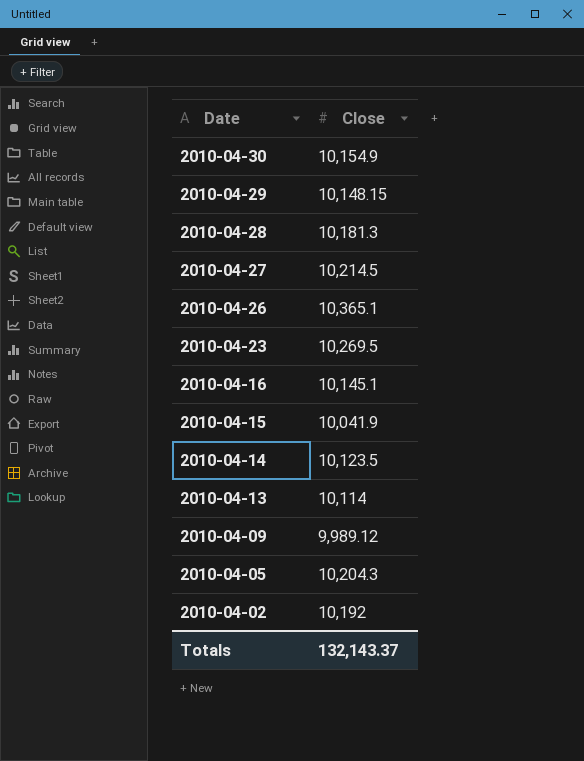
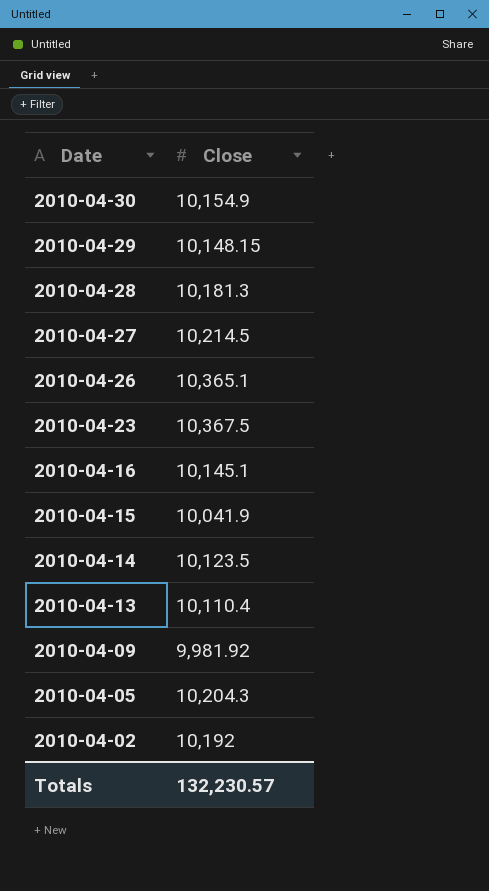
2010-04-23 | Close: 10,269.5 -> 10,367.5
2010-04-13 | Close: 10,114 -> 10,110.4
2010-04-09 | Close: 9,989.12 -> 9,981.92
Totals | Close: 132,143.37 -> 132,230.57

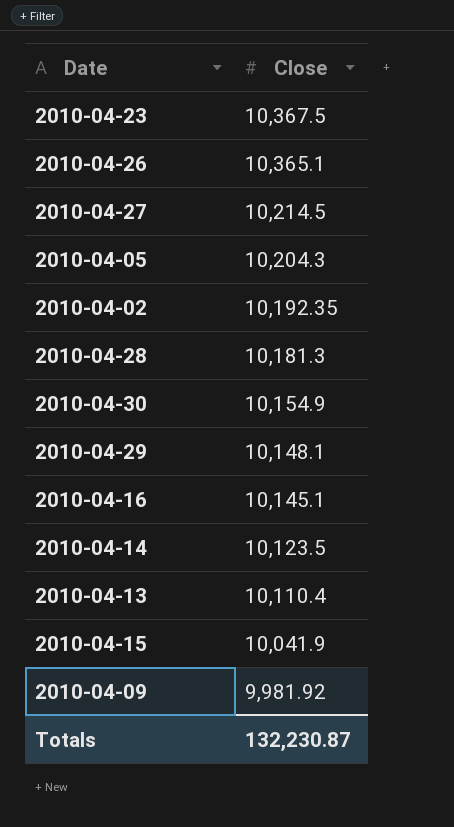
row order: Date descending -> Close descending
2010-04-02 | Close: 10,192 -> 10,192.35
2010-04-29 | Close: 10,148.15 -> 10,148.1
Totals | Close: 132,230.57 -> 132,230.87

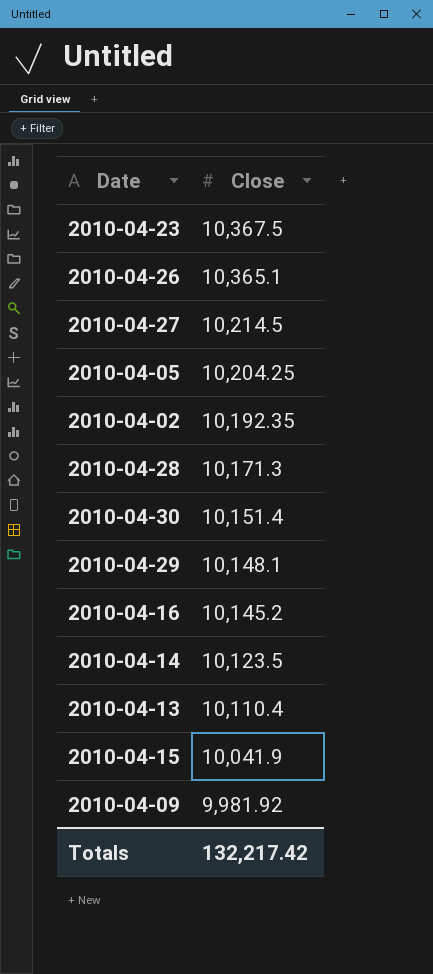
2010-04-05 | Close: 10,204.3 -> 10,204.25
2010-04-28 | Close: 10,181.3 -> 10,171.3
2010-04-30 | Close: 10,154.9 -> 10,151.4
2010-04-16 | Close: 10,145.1 -> 10,145.2
Totals | Close: 132,230.87 -> 132,217.42

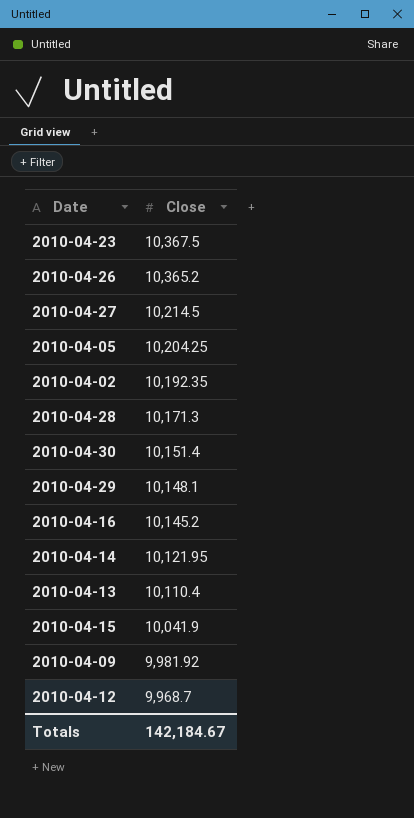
2010-04-26 | Close: 10,365.1 -> 10,365.2
2010-04-14 | Close: 10,123.5 -> 10,121.95
row 2010-04-12: none -> 9,968.7
Totals | Close: 132,217.42 -> 142,184.67

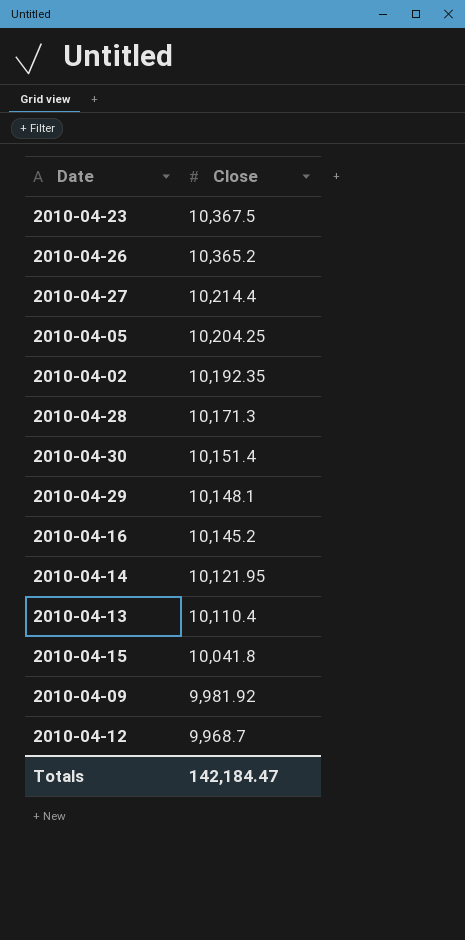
2010-04-27 | Close: 10,214.5 -> 10,214.4
2010-04-15 | Close: 10,041.9 -> 10,041.8
Totals | Close: 142,184.67 -> 142,184.47

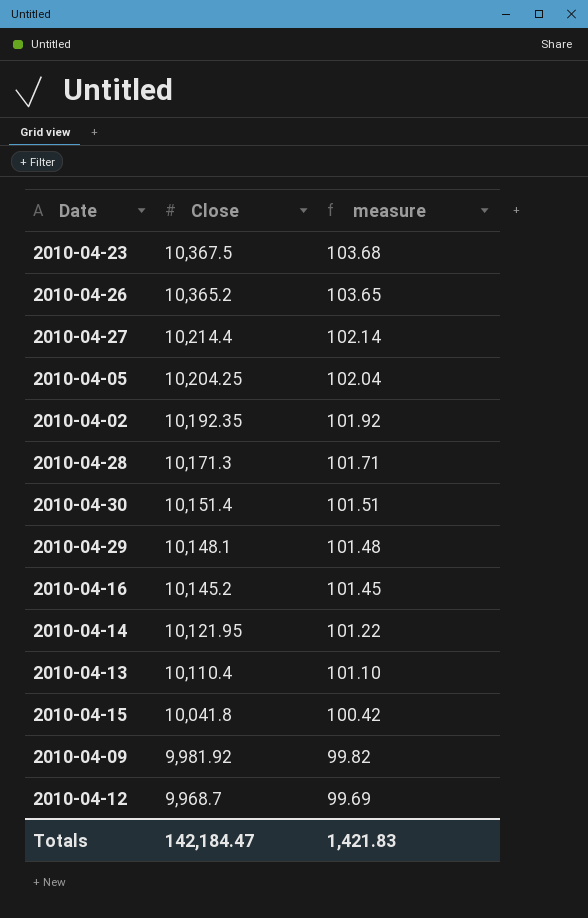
column measure | formula: none -> [Close] * 0.01

